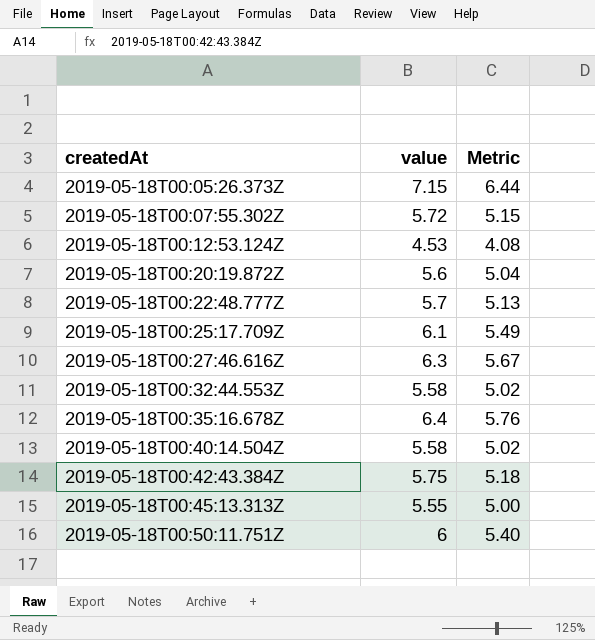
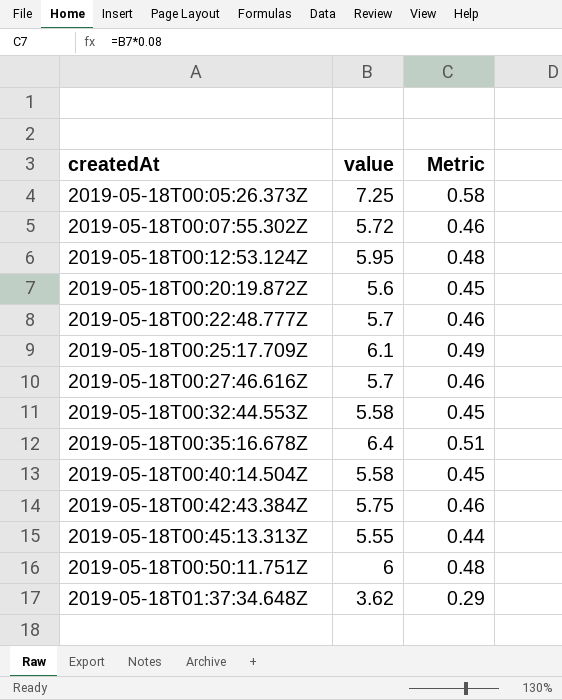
column Metric | formula: [value] * 0.9 -> [value] * 0.08
2019-05-18T00:05:26.373Z | value: 7.15 -> 7.25
2019-05-18T00:12:53.124Z | value: 4.53 -> 5.95
2019-05-18T00:27:46.616Z | value: 6.3 -> 5.7
row 2019-05-18T01:37:34.648Z: none -> 3.62 | 0.29

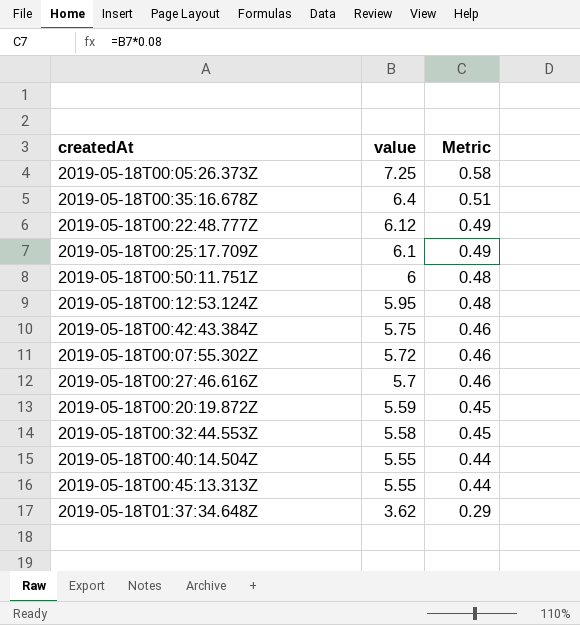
row order: createdAt ascending -> value descending
2019-05-18T00:22:48.777Z | value: 5.7 -> 6.12
2019-05-18T00:22:48.777Z | Metric: 0.46 -> 0.49
2019-05-18T00:20:19.872Z | value: 5.6 -> 5.59
2019-05-18T00:40:14.504Z | value: 5.58 -> 5.55
2019-05-18T00:40:14.504Z | Metric: 0.45 -> 0.44

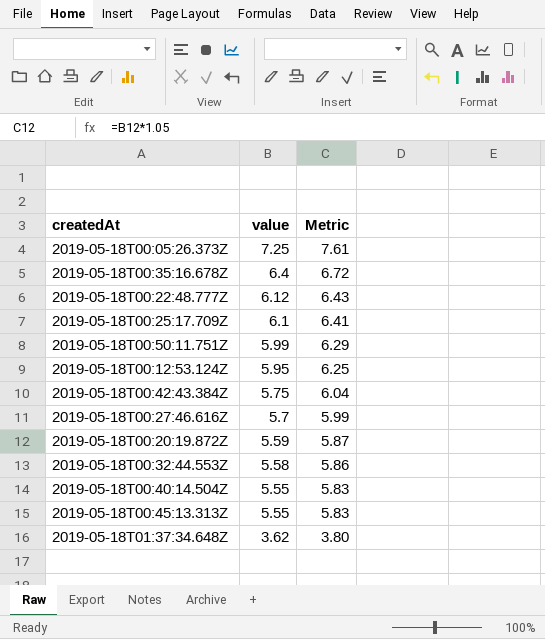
column Metric | formula: [value] * 0.08 -> [value] * 1.05
row 2019-05-18T00:07:55.302Z: 5.72 | 0.46 -> none
2019-05-18T00:50:11.751Z | value: 6 -> 5.99

